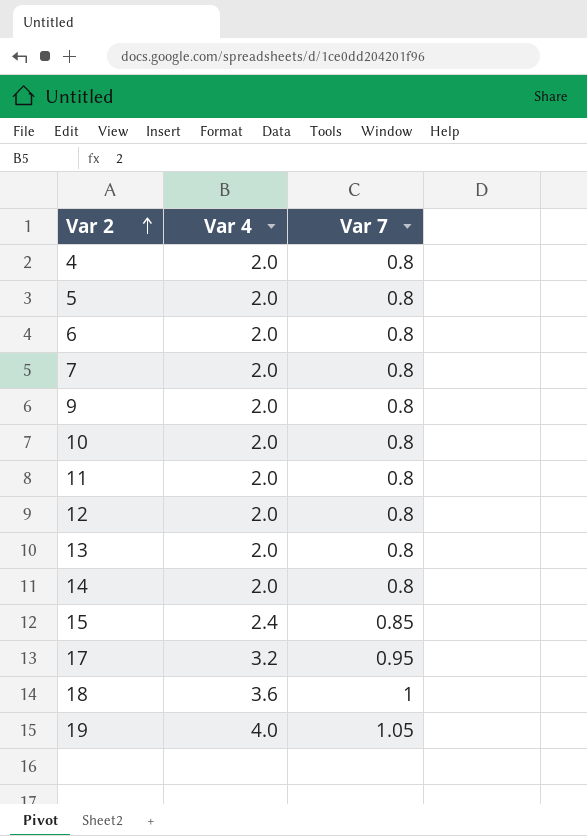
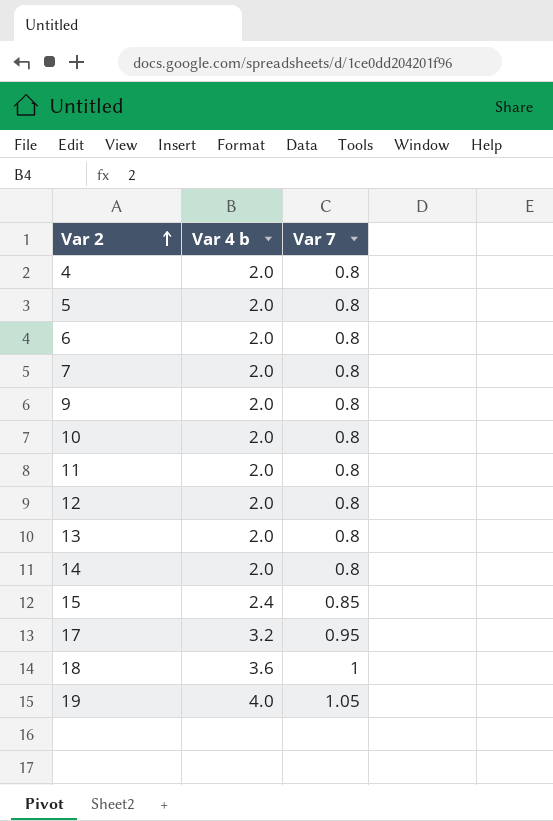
column name: Var 4 -> Var 4 b

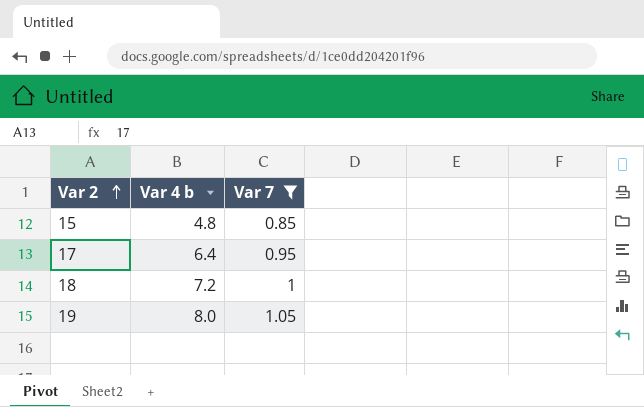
filter: none -> Var 7 != 0.8
15 | Var 4 b: 2.4 -> 4.8
17 | Var 4 b: 3.2 -> 6.4
18 | Var 4 b: 3.6 -> 7.2
19 | Var 4 b: 4.0 -> 8.0

